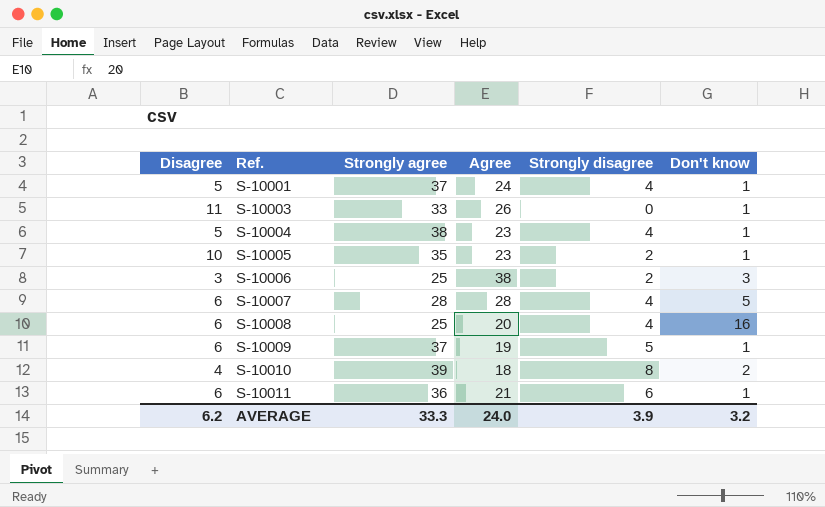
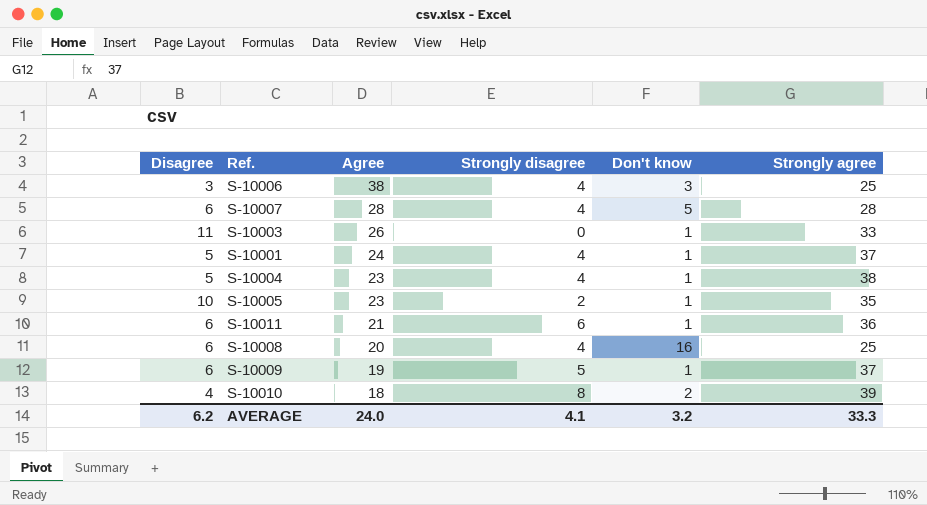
row order: Ref. ascending -> Agree descending
column Strongly agree | position: 3 -> 6
S-10006 | Strongly disagree: 2 -> 4
AVERAGE | Strongly disagree: 3.9 -> 4.1

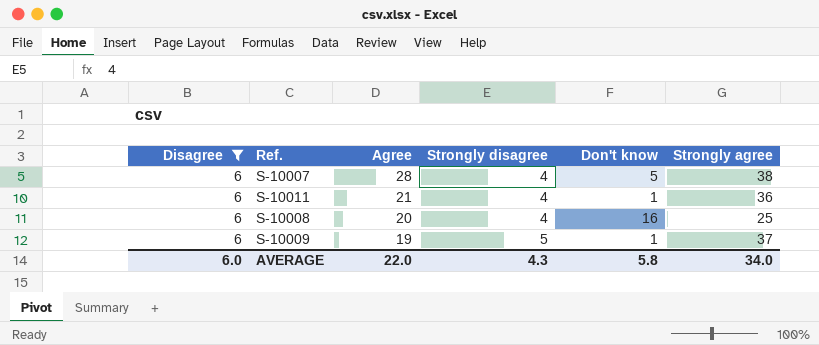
filter: none -> Disagree = 6
S-10007 | Strongly agree: 28 -> 38
S-10011 | Strongly disagree: 6 -> 4
AVERAGE | Disagree: 6.2 -> 6.0
AVERAGE | Agree: 24.0 -> 22.0
AVERAGE | Strongly disagree: 4.1 -> 4.3
AVERAGE | Don't know: 3.2 -> 5.8
AVERAGE | Strongly agree: 33.3 -> 34.0

